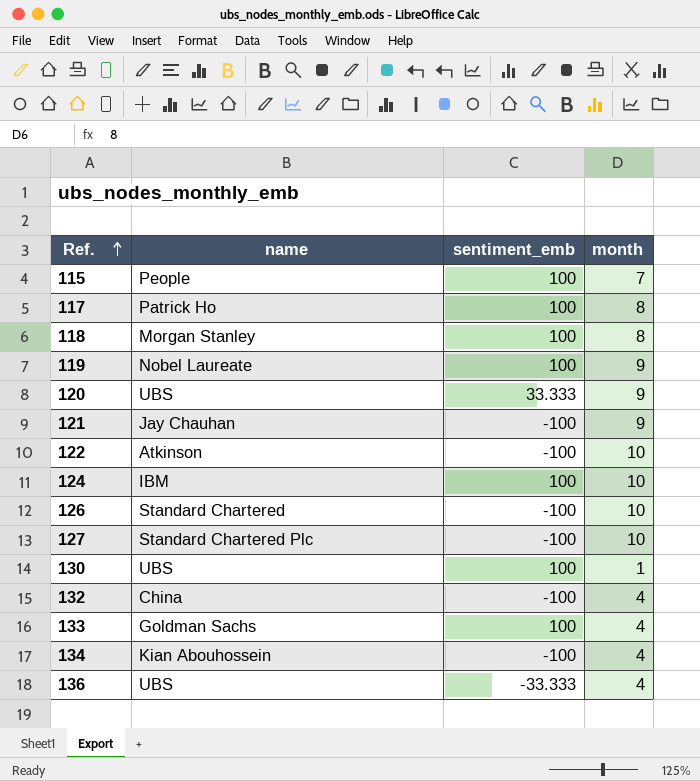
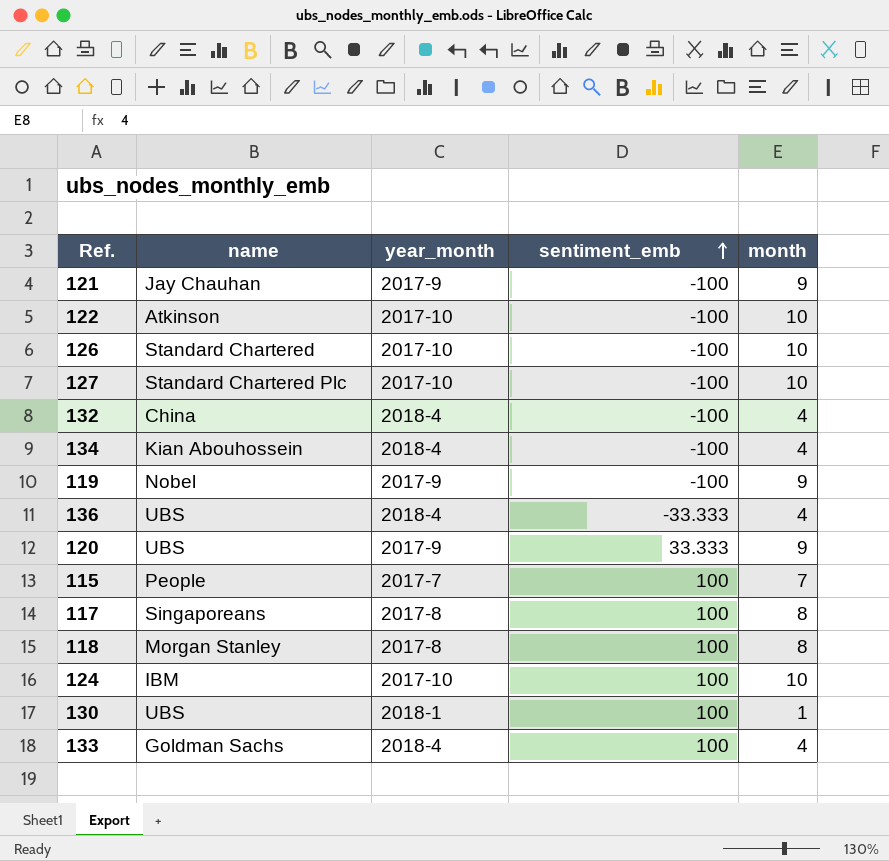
row order: Ref. ascending -> sentiment_emb ascending
column year_month | position: none -> 3
119 | name: Nobel Laureate -> Nobel
119 | sentiment_emb: 100 -> -100
117 | name: Patrick Ho -> Singaporeans

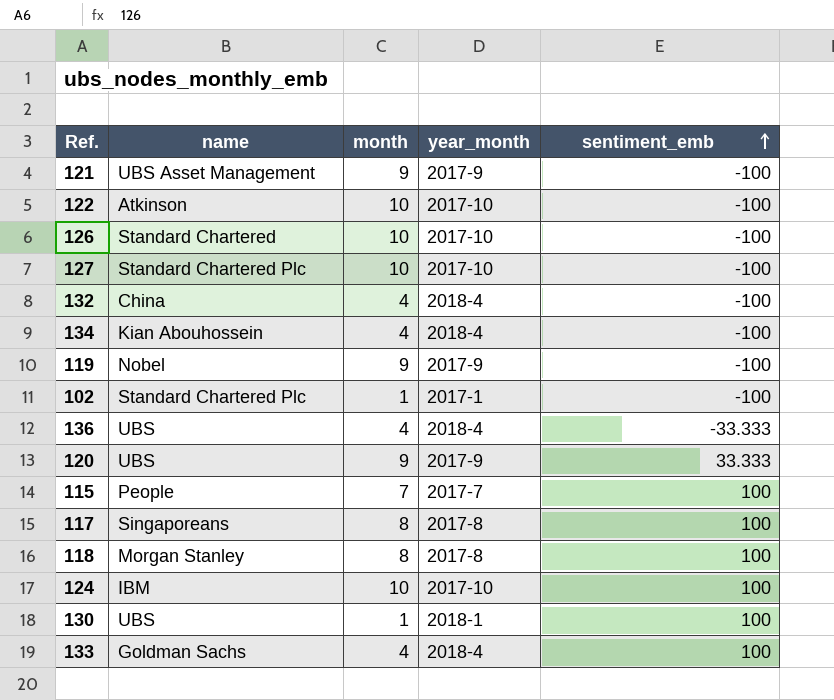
column month | position: 5 -> 3
121 | name: Jay Chauhan -> UBS Asset Management
row 102: none -> Standard Chartered Plc | 1 | 2017-1 | -100

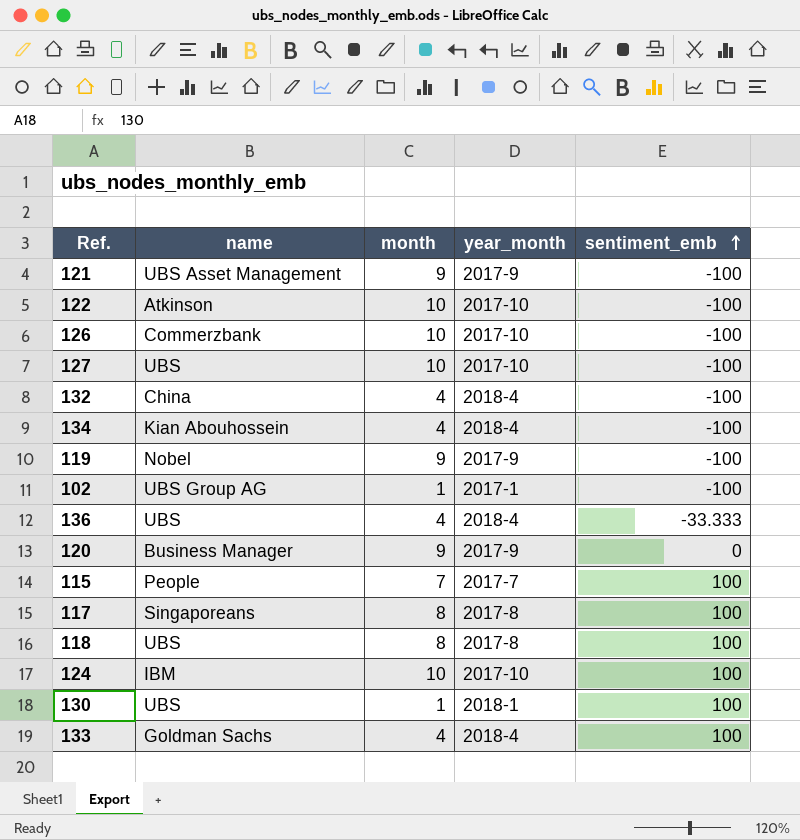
126 | name: Standard Chartered -> Commerzbank
127 | name: Standard Chartered Plc -> UBS
102 | name: Standard Chartered Plc -> UBS Group AG
120 | name: UBS -> Business Manager
120 | sentiment_emb: 33.333 -> 0
118 | name: Morgan Stanley -> UBS

